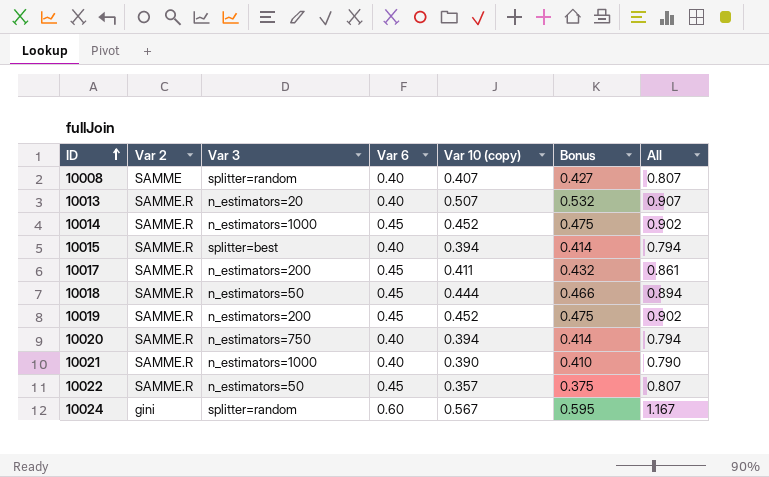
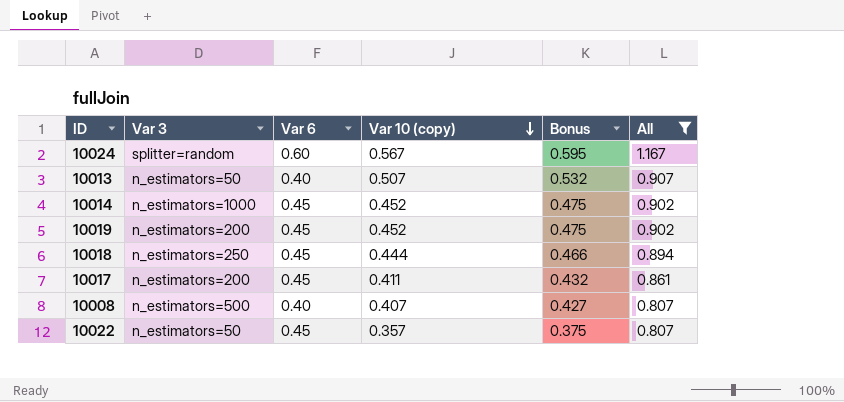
filter: none -> All >= 0.807
row order: ID ascending -> Var 10 (copy) descending
column Var 2 | position: 2 -> none
10013 | Var 3: n_estimators=20 -> n_estimators=50
10018 | Var 3: n_estimators=50 -> n_estimators=250
10008 | Var 3: splitter=random -> n_estimators=500

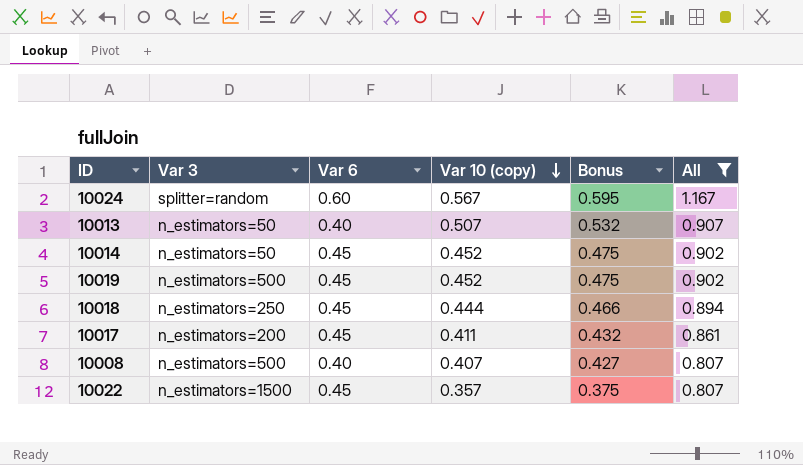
10014 | Var 3: n_estimators=1000 -> n_estimators=50
10019 | Var 3: n_estimators=200 -> n_estimators=500
10022 | Var 3: n_estimators=50 -> n_estimators=1500

